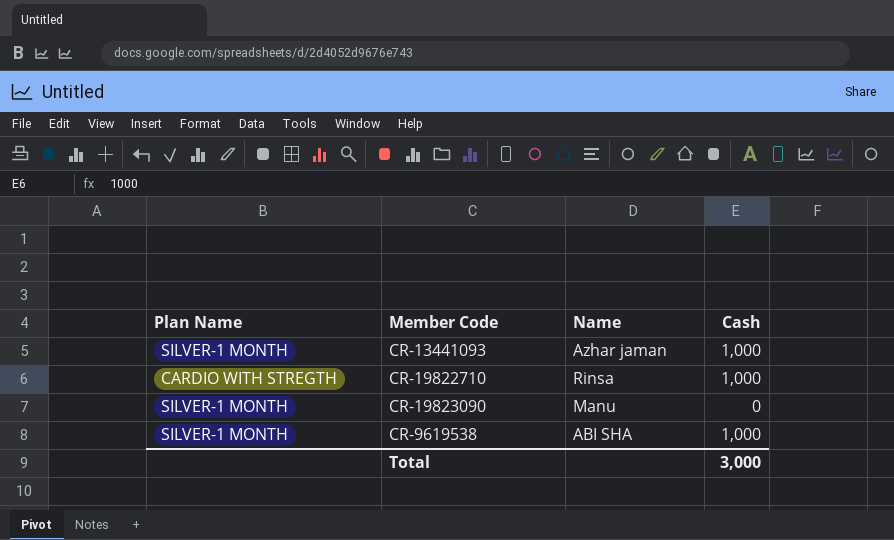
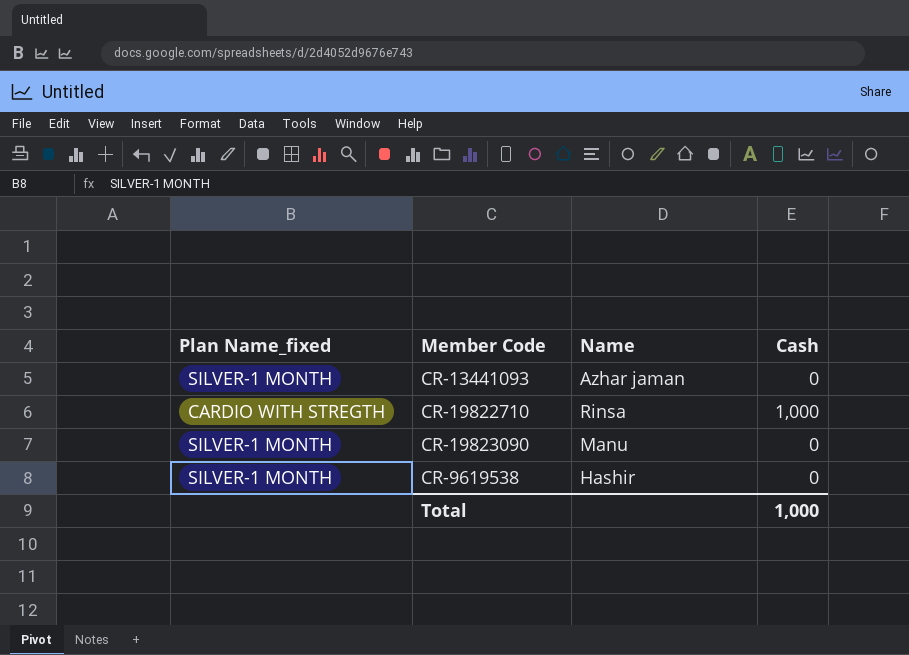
column name: Plan Name -> Plan Name_fixed
CR-13441093 | Cash: 1,000 -> 0
CR-9619538 | Name: ABI SHA -> Hashir
CR-9619538 | Cash: 1,000 -> 0
Total | Cash: 3,000 -> 1,000

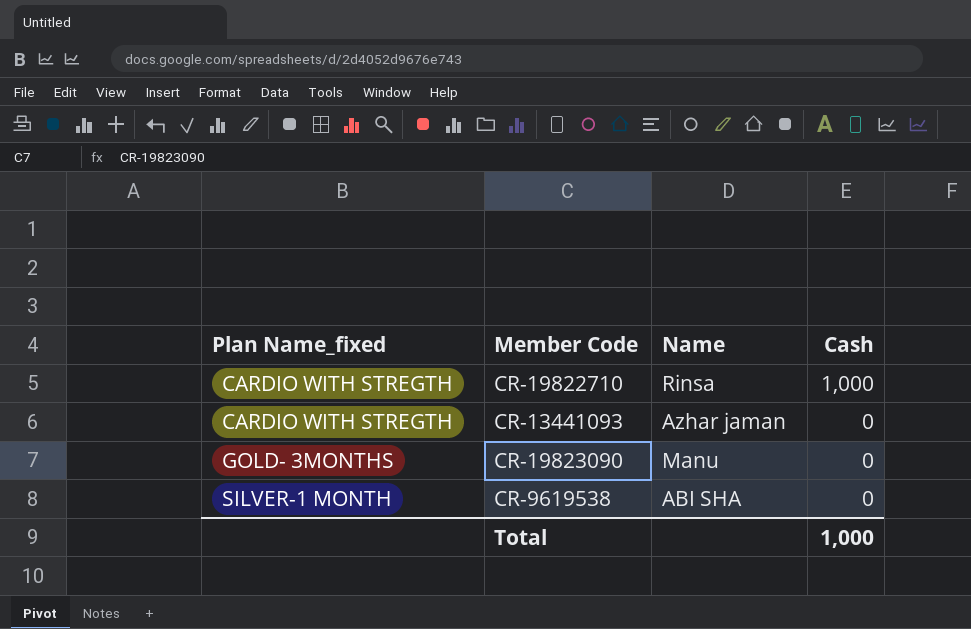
row order: none -> Plan Name_fixed ascending
CR-13441093 | Plan Name_fixed: SILVER-1 MONTH -> CARDIO WITH STREGTH
CR-19823090 | Plan Name_fixed: SILVER-1 MONTH -> GOLD- 3MONTHS
CR-9619538 | Name: Hashir -> ABI SHA

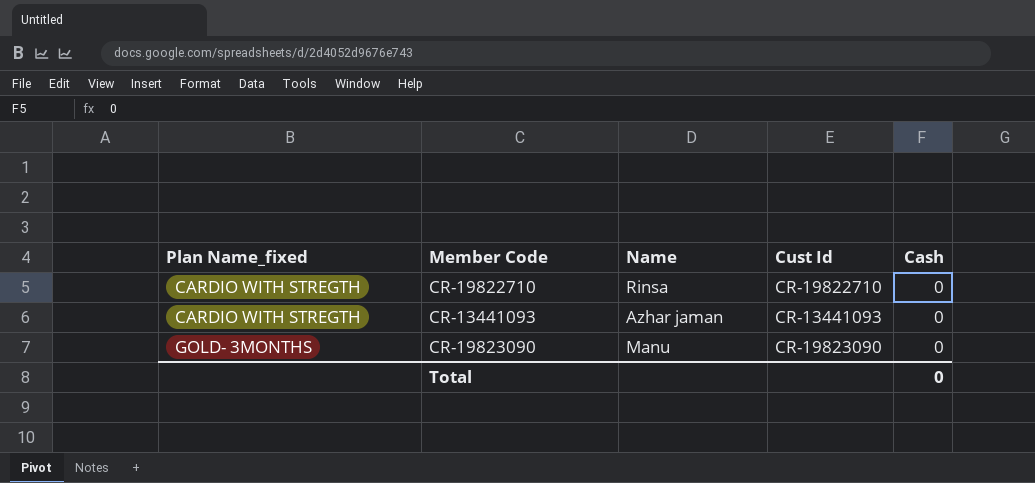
column Cust Id | position: none -> 4
row CR-9619538: SILVER-1 MONTH | ABI SHA | 0 -> none
CR-19822710 | Cash: 1,000 -> 0
Total | Cash: 1,000 -> 0

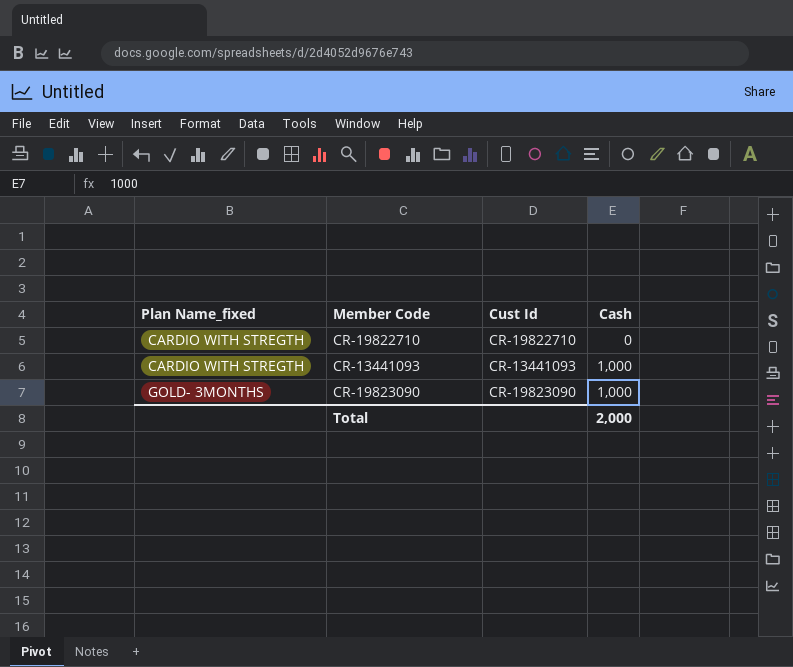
column Name | position: 3 -> none
CR-13441093 | Cash: 0 -> 1,000
CR-19823090 | Cash: 0 -> 1,000
Total | Cash: 0 -> 2,000

